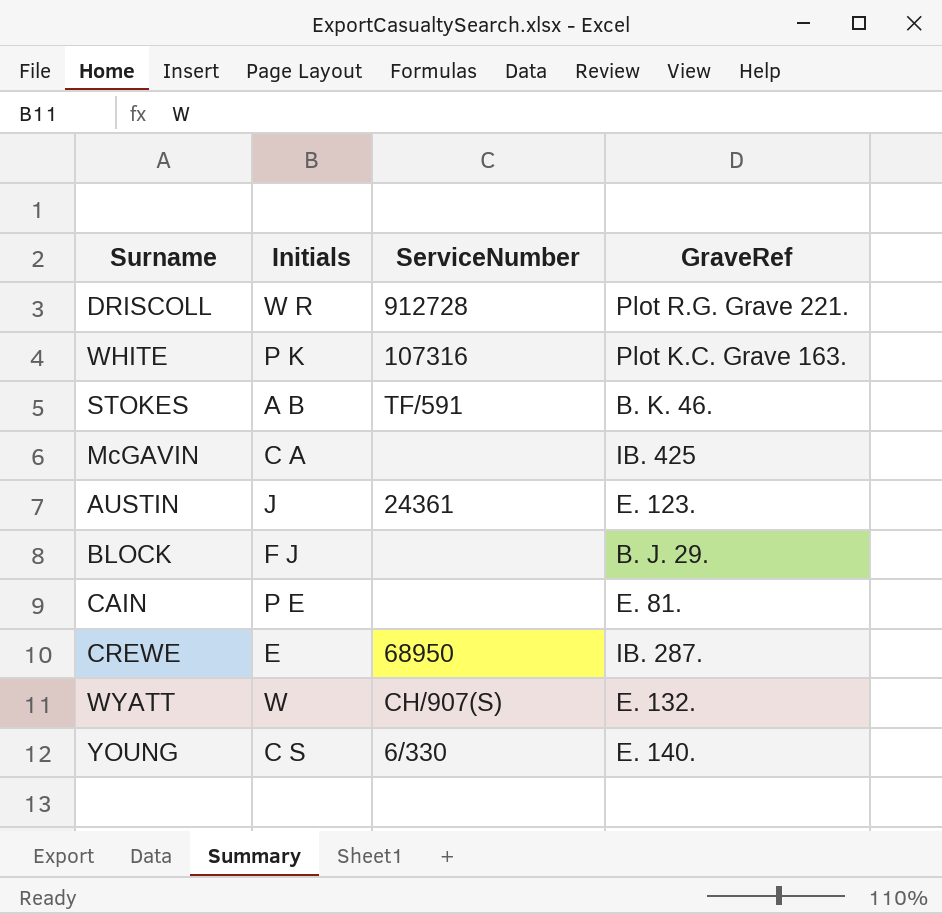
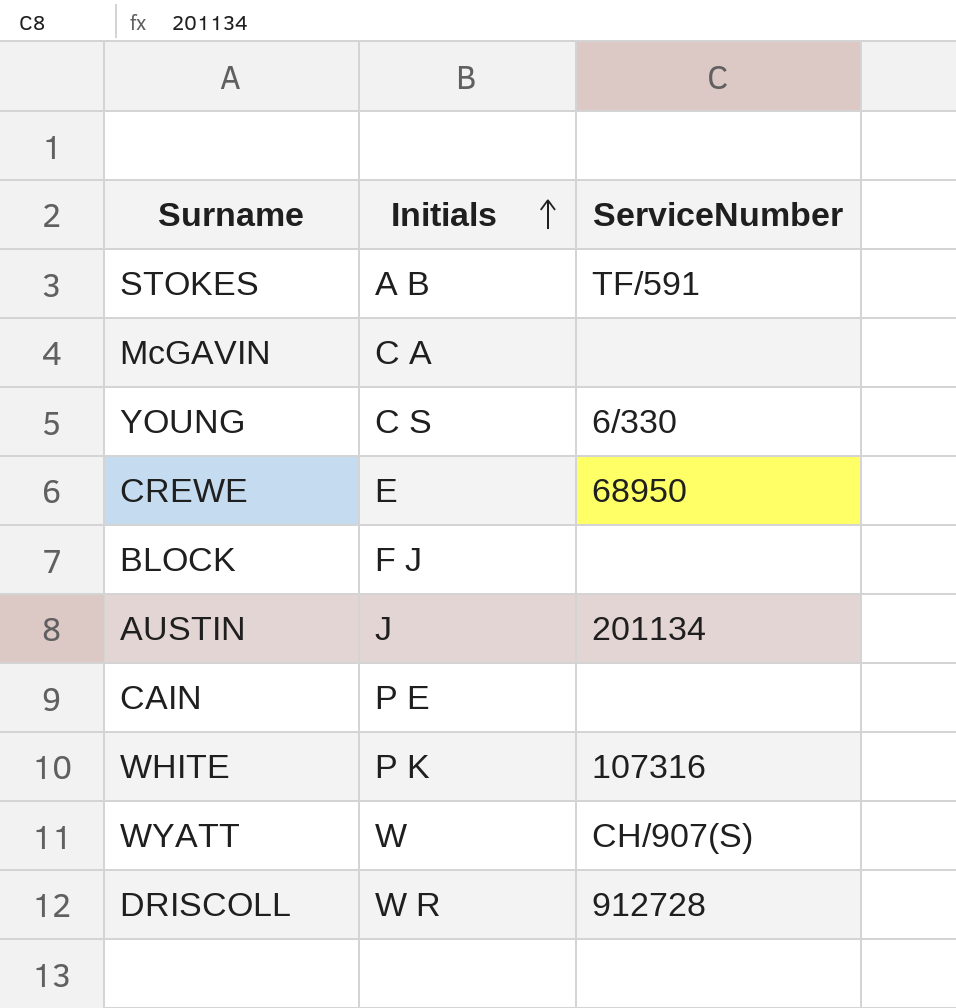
row order: none -> Initials ascending
column GraveRef | position: 4 -> none
AUSTIN | ServiceNumber: 24361 -> 201134

